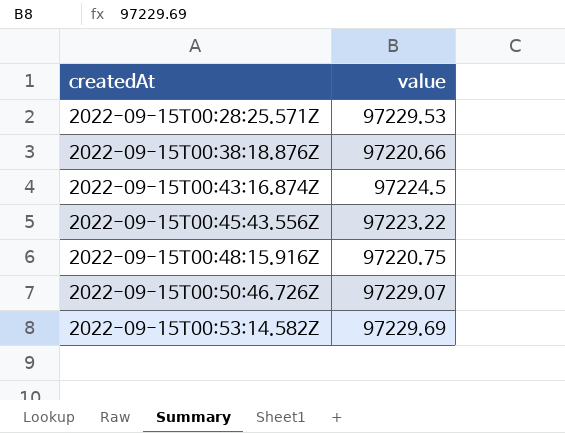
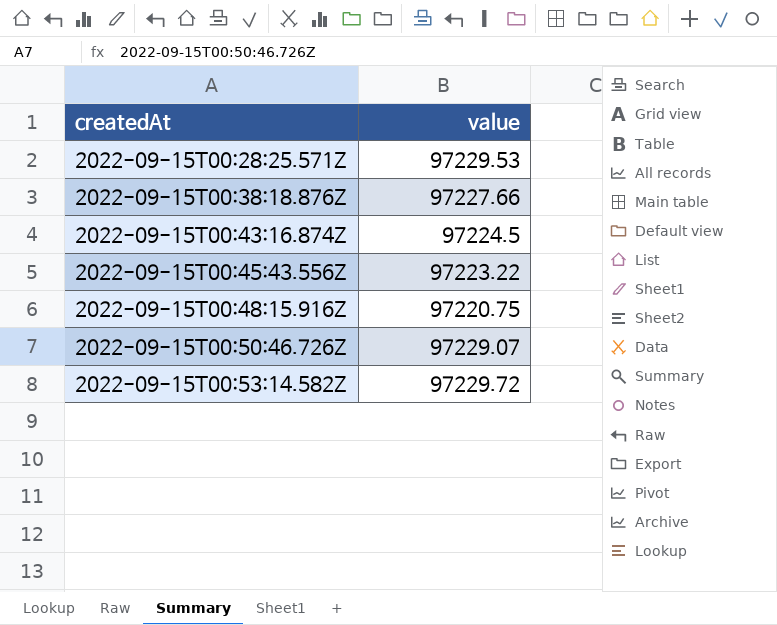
2022-09-15T00:38:18.876Z | value: 97220.66 -> 97227.66
2022-09-15T00:53:14.582Z | value: 97229.69 -> 97229.72

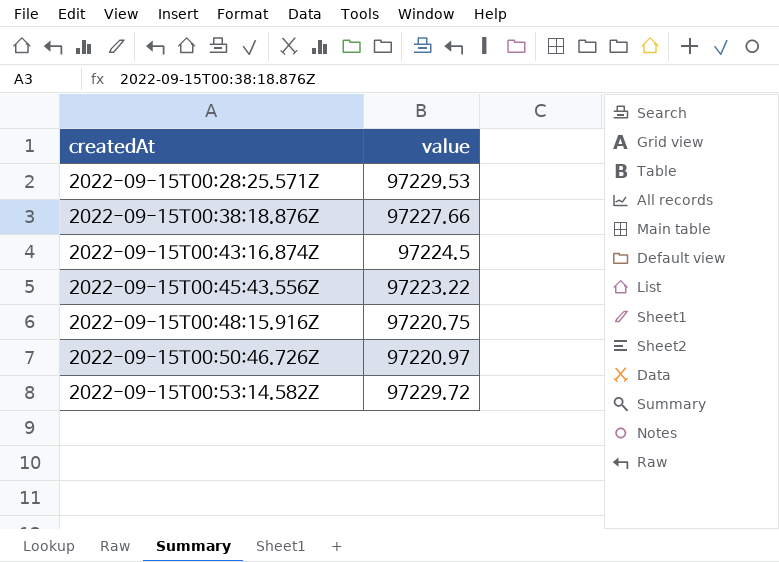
2022-09-15T00:50:46.726Z | value: 97229.07 -> 97220.97

